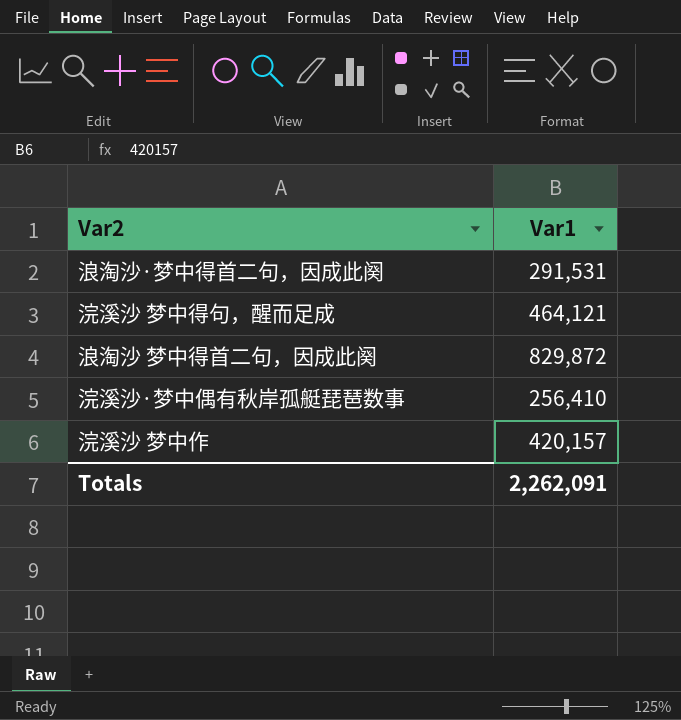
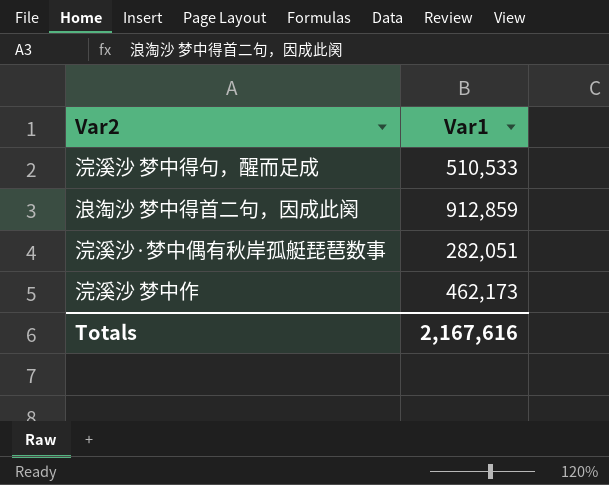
row 浪淘沙·梦中得首二句，因成此阕: 291,531 -> none
浣溪沙 梦中得句，醒而足成 | Var1: 464,121 -> 510,533
浪淘沙 梦中得首二句，因成此阕 | Var1: 829,872 -> 912,859
浣溪沙·梦中偶有秋岸孤艇琵琶数事 | Var1: 256,410 -> 282,051
浣溪沙 梦中作 | Var1: 420,157 -> 462,173
Totals | Var1: 2,262,091 -> 2,167,616

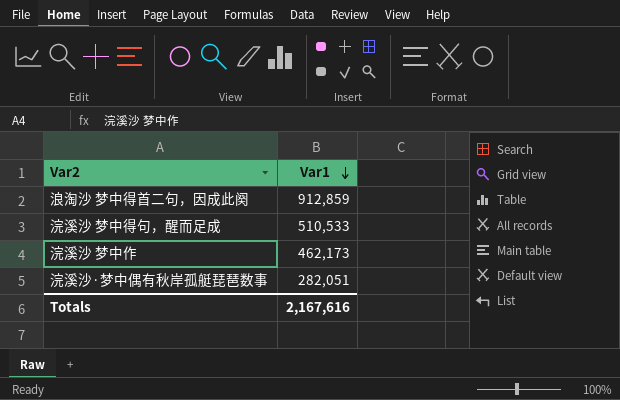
row order: none -> Var1 descending

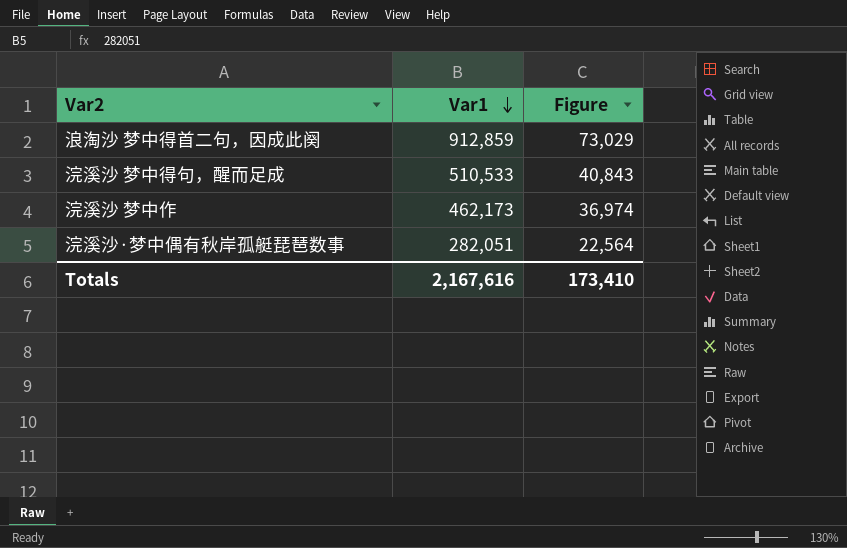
column Figure | formula: none -> [Var1] * 0.08

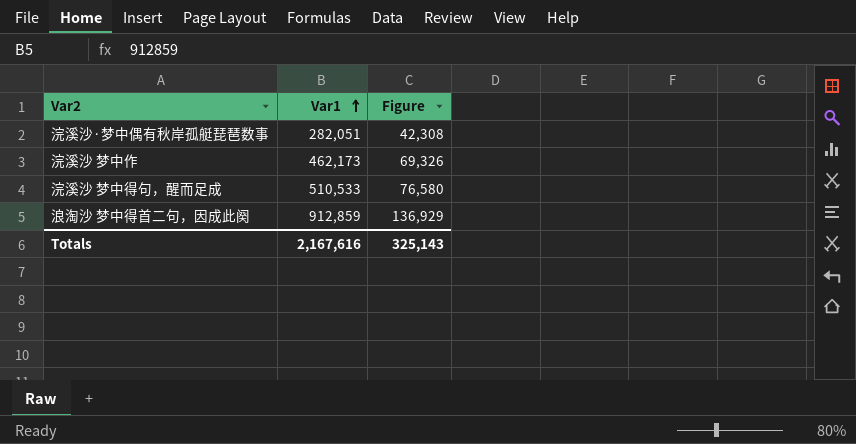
row order: Var1 descending -> Var1 ascending
column Figure | formula: [Var1] * 0.08 -> [Var1] * 0.15
Totals | Figure: 173,410 -> 325,143

